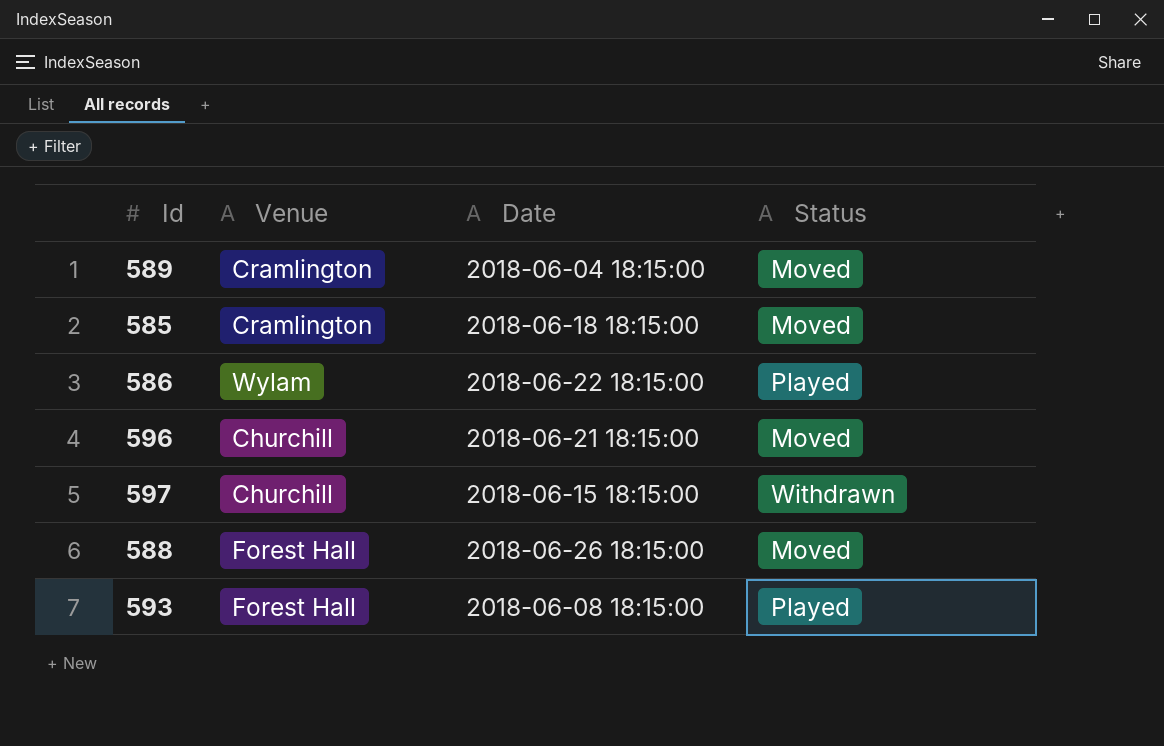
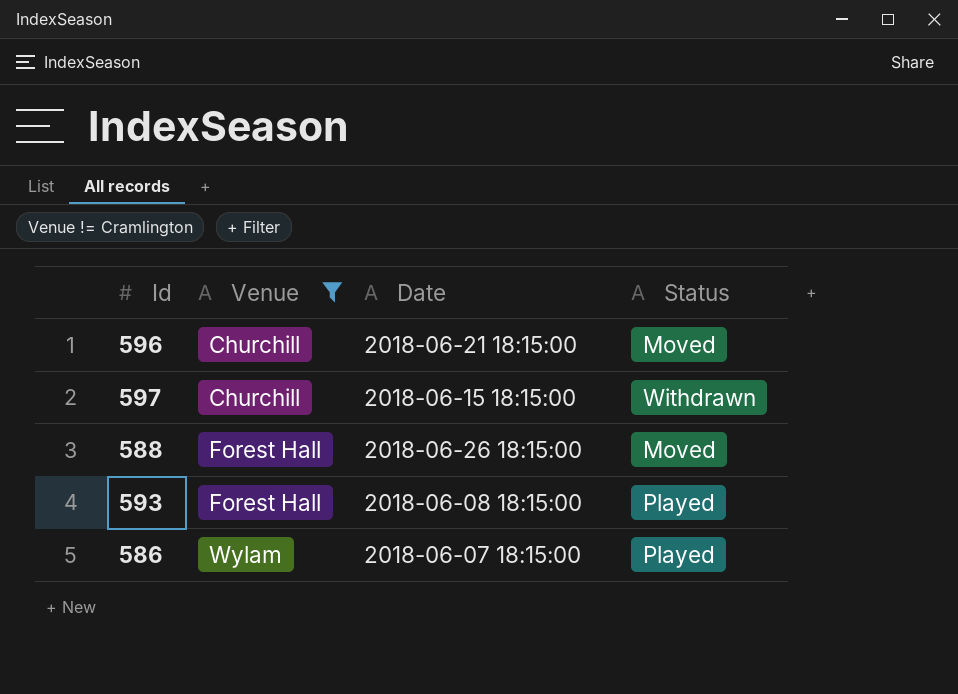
filter: none -> Venue != Cramlington
row order: none -> Venue ascending
586 | Date: 2018-06-22 18:15:00 -> 2018-06-07 18:15:00

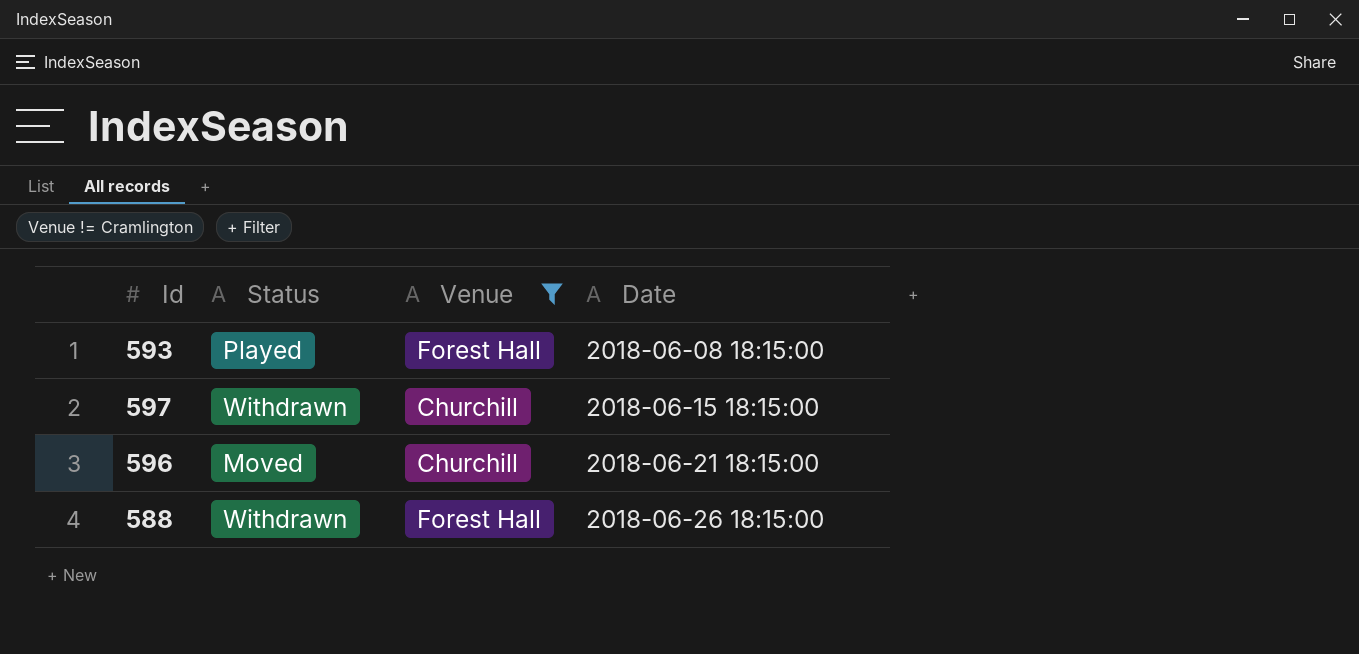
row order: Venue ascending -> Date ascending
column Status | position: 4 -> 2
row 586: Wylam | 2018-06-07 18:15:00 | Played -> none
588 | Status: Moved -> Withdrawn

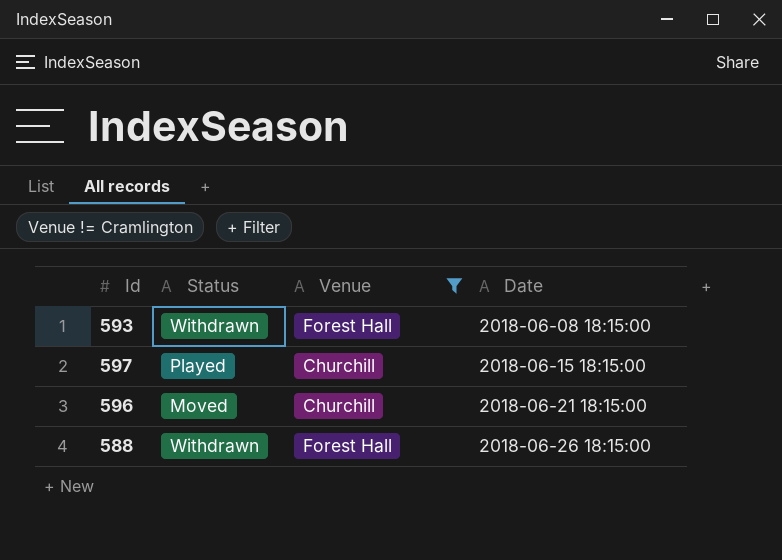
593 | Status: Played -> Withdrawn
597 | Status: Withdrawn -> Played

